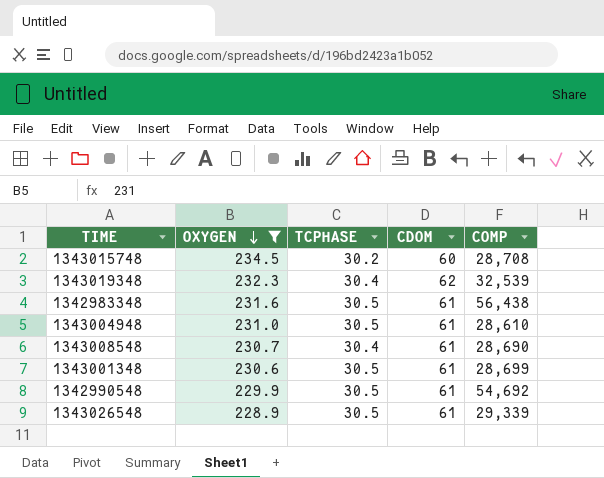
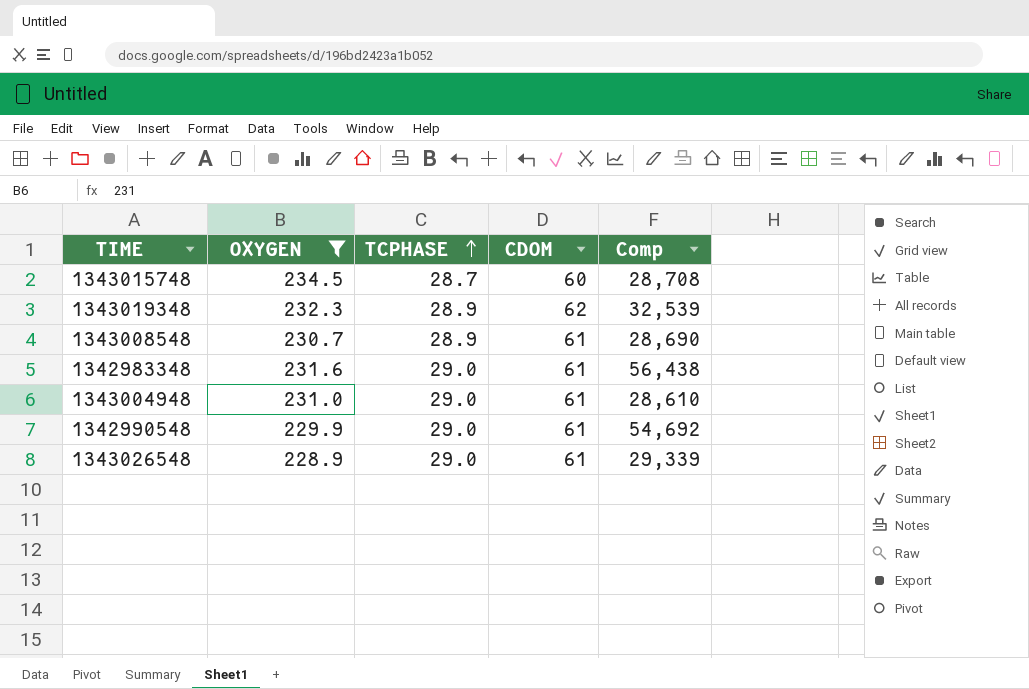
row order: OXYGEN descending -> TCPHASE ascending
column name: COMP -> Comp
row 1343001348: 230.6 | 30.5 | 61 | 28,699 -> none
1343015748 | TCPHASE: 30.2 -> 28.7
1343019348 | TCPHASE: 30.4 -> 28.9
1343008548 | TCPHASE: 30.4 -> 28.9
1342983348 | TCPHASE: 30.5 -> 29.0
1343004948 | TCPHASE: 30.5 -> 29.0
1342990548 | TCPHASE: 30.5 -> 29.0
1343026548 | TCPHASE: 30.5 -> 29.0

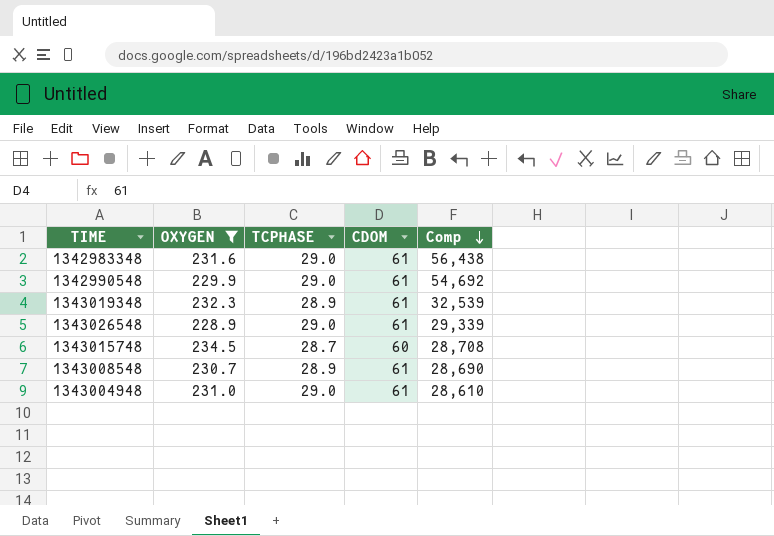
row order: TCPHASE ascending -> Comp descending
1343019348 | CDOM: 62 -> 61

